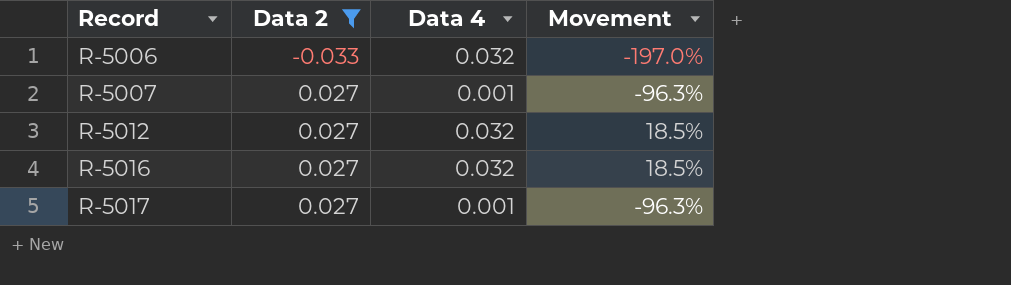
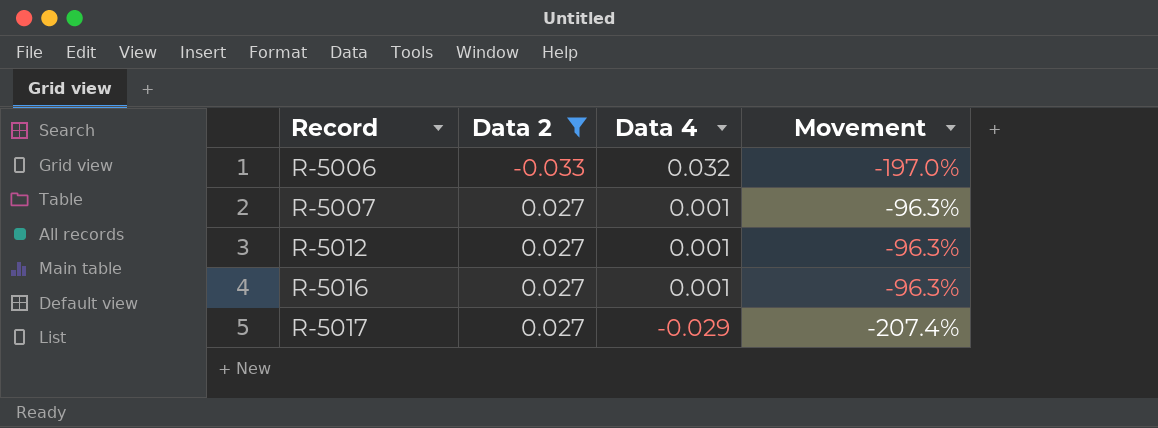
R-5012 | Data 4: 0.032 -> 0.001
R-5012 | Movement: 18.5% -> -96.3%
R-5016 | Data 4: 0.032 -> 0.001
R-5016 | Movement: 18.5% -> -96.3%
R-5017 | Data 4: 0.001 -> -0.029
R-5017 | Movement: -96.3% -> -207.4%

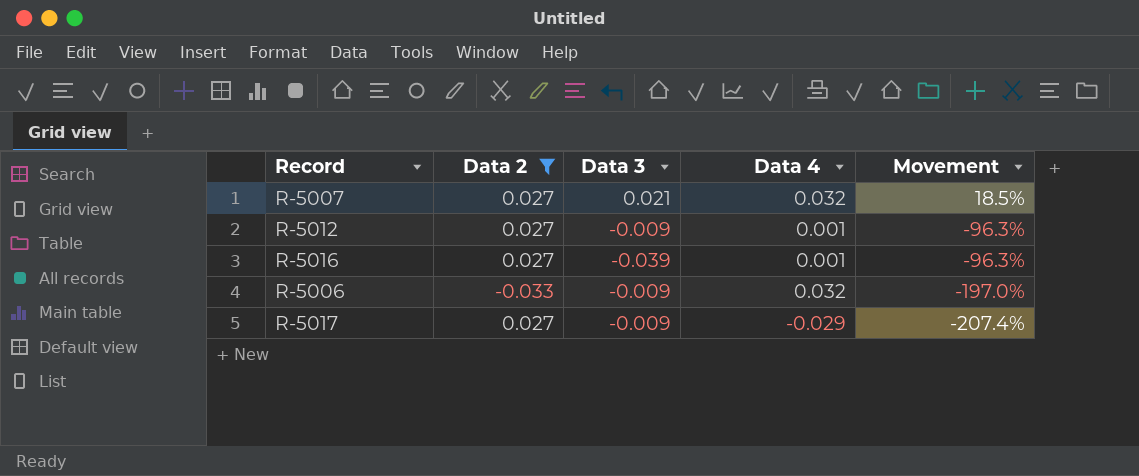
row order: Record ascending -> Movement descending
column Data 3 | position: none -> 3
R-5007 | Data 4: 0.001 -> 0.032
R-5007 | Movement: -96.3% -> 18.5%

